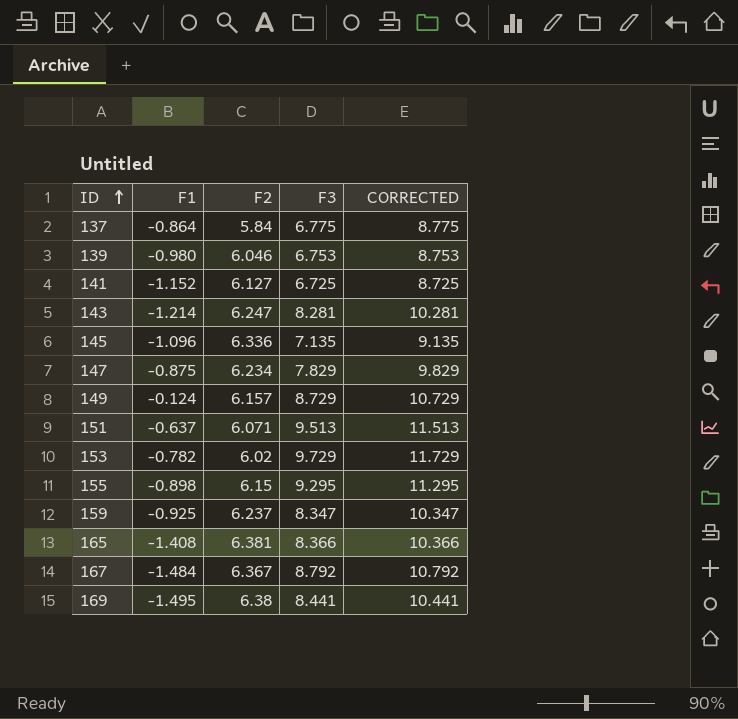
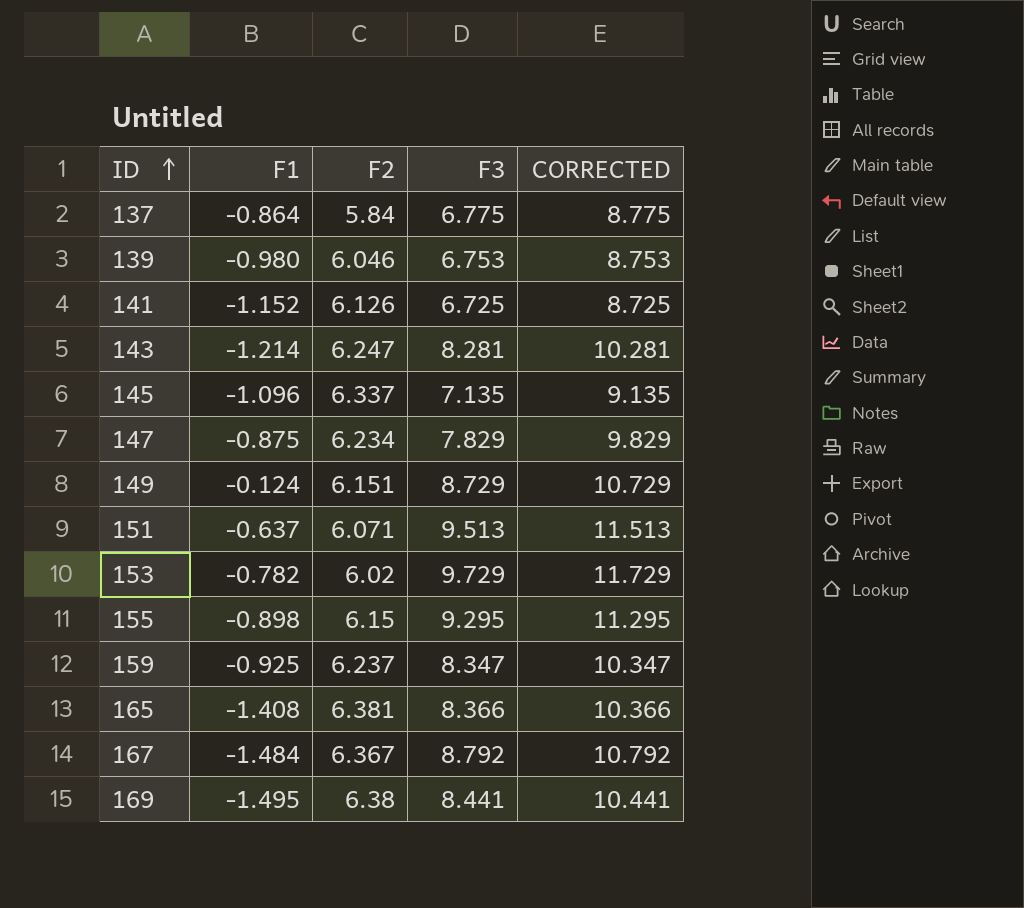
141 | F2: 6.127 -> 6.126
145 | F2: 6.336 -> 6.337
149 | F2: 6.157 -> 6.151

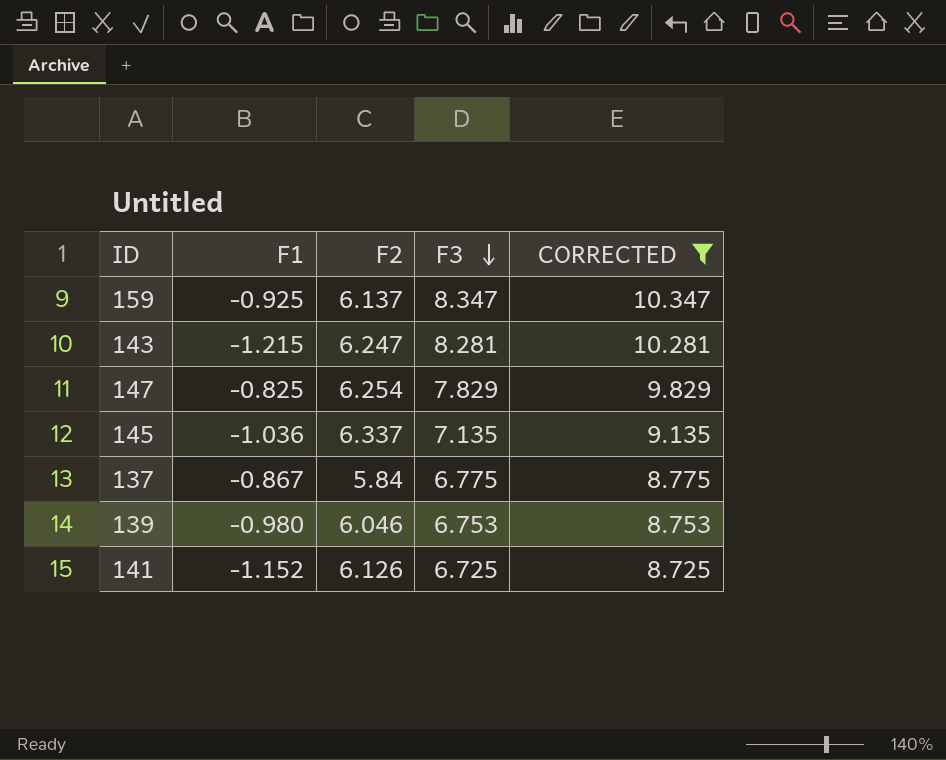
filter: none -> CORRECTED <= 10.347
row order: ID ascending -> F3 descending
159 | F2: 6.237 -> 6.137
143 | F1: -1.214 -> -1.215
147 | F1: -0.875 -> -0.825
147 | F2: 6.234 -> 6.254
145 | F1: -1.096 -> -1.036
137 | F1: -0.864 -> -0.867

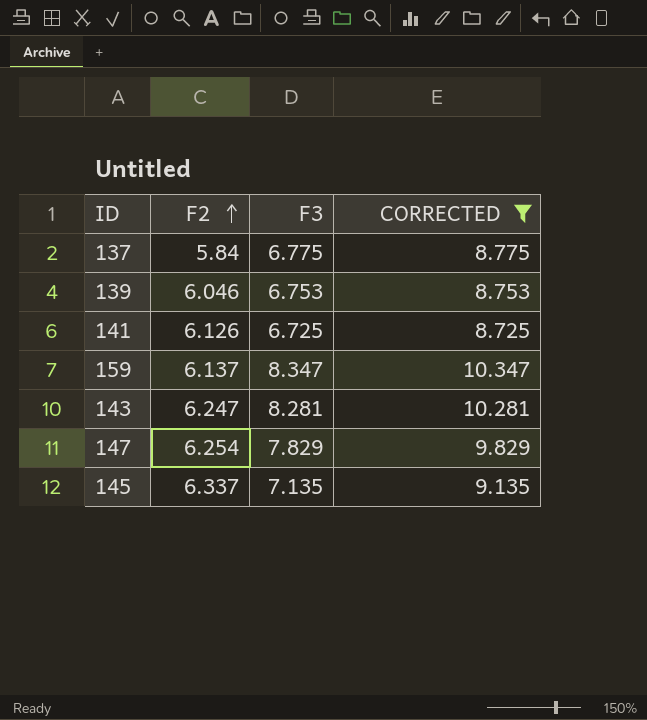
row order: F3 descending -> F2 ascending
column F1 | position: 2 -> none

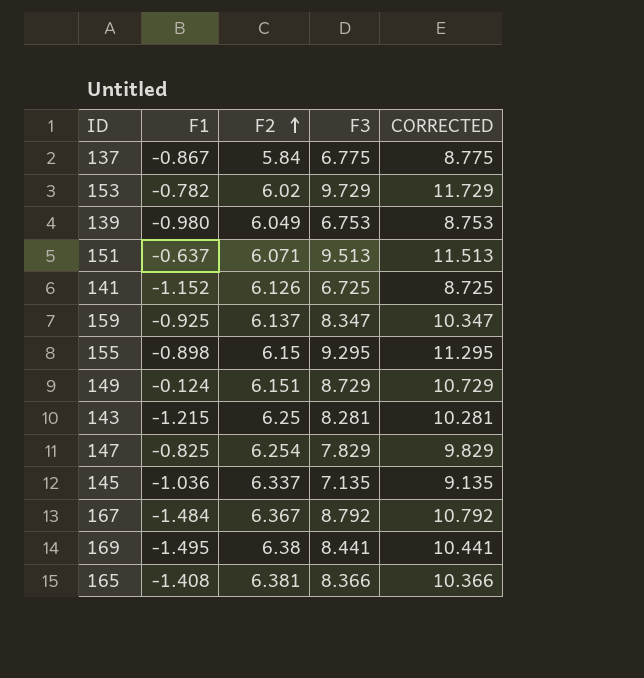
filter: CORRECTED <= 10.347 -> none
column F1 | position: none -> 2
139 | F2: 6.046 -> 6.049
143 | F2: 6.247 -> 6.25

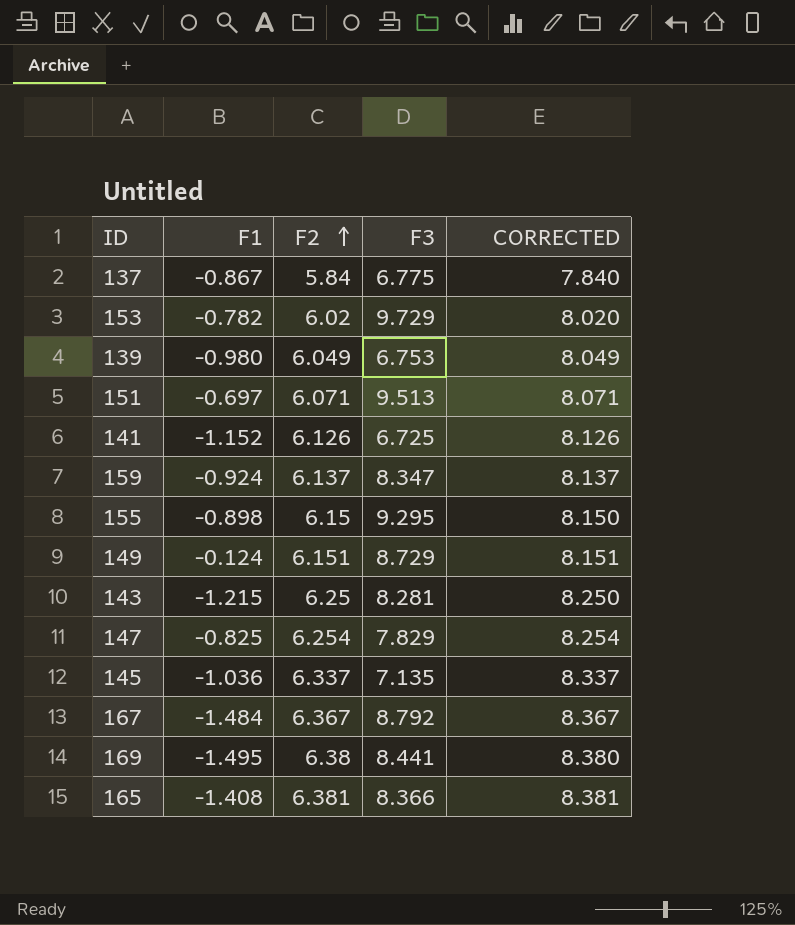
column CORRECTED | formula: [F3] + 2 -> [F2] + 2
151 | F1: -0.637 -> -0.697
159 | F1: -0.925 -> -0.924

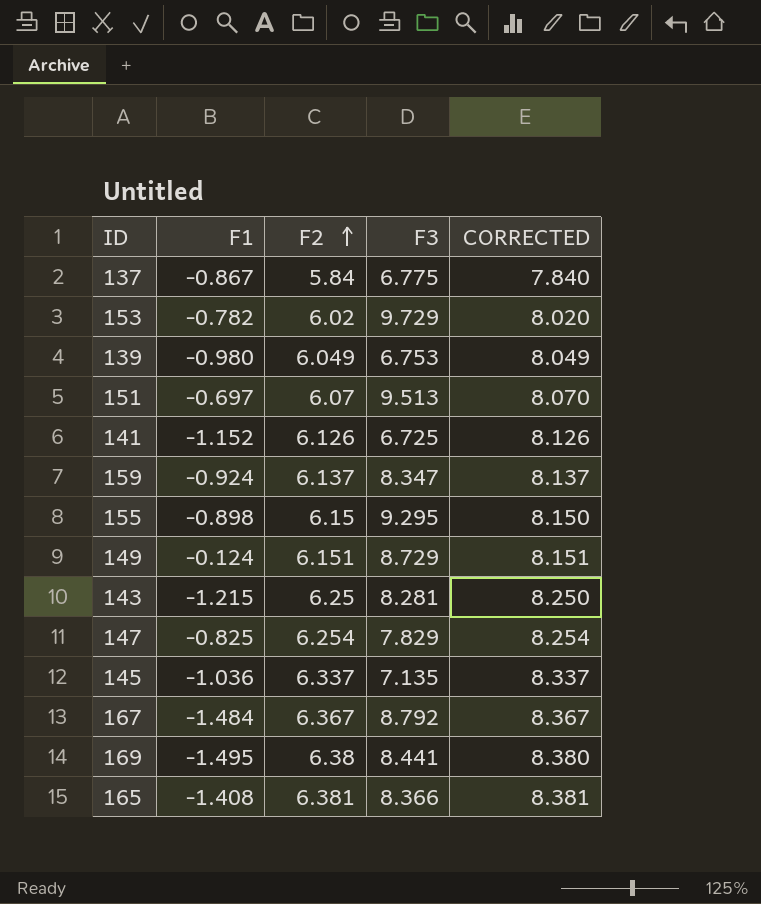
151 | F2: 6.071 -> 6.07
151 | CORRECTED: 8.071 -> 8.070

